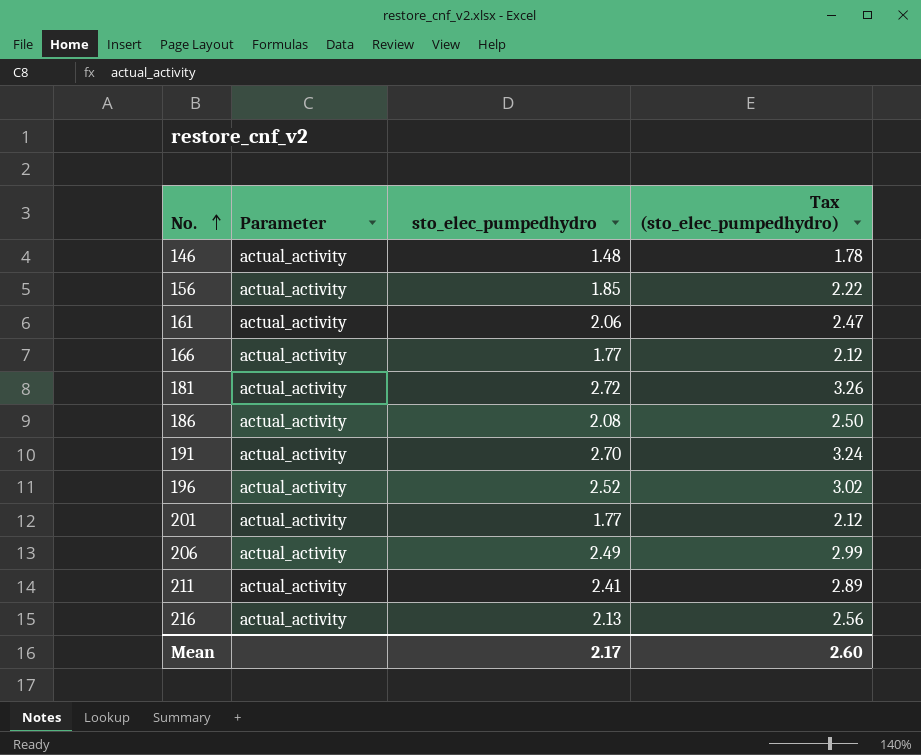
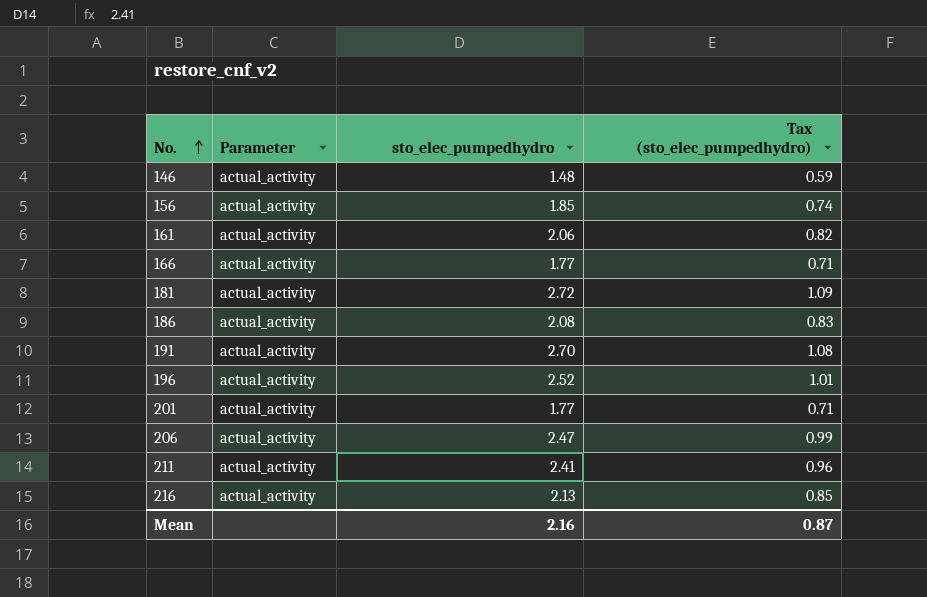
column Tax (sto_elec_pumpedhydro) | formula: [sto_elec_pumpedhydro] * 1.2 -> [sto_elec_pumpedhydro] * 0.4
206 | sto_elec_pumpedhydro: 2.49 -> 2.47
Mean | sto_elec_pumpedhydro: 2.17 -> 2.16
Mean | Tax (sto_elec_pumpedhydro): 2.60 -> 0.87

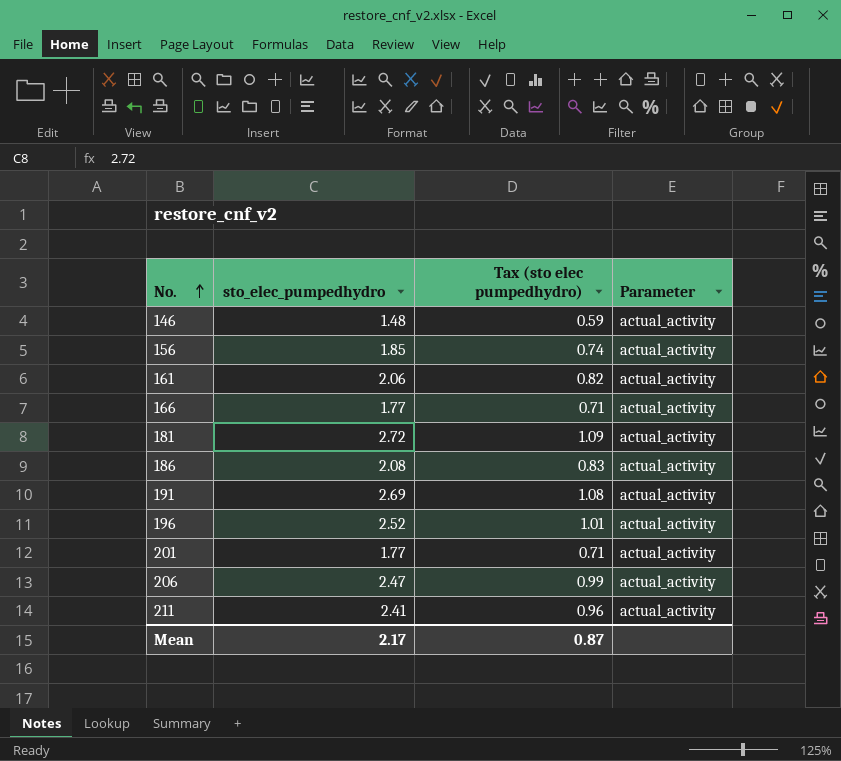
column name: Tax (sto_elec_pumpedhydro) -> Tax (sto elec pumpedhydro)
column Parameter | position: 2 -> 4
row 216: actual_activity | 2.13 | 0.85 -> none
191 | sto_elec_pumpedhydro: 2.70 -> 2.69
Mean | sto_elec_pumpedhydro: 2.16 -> 2.17

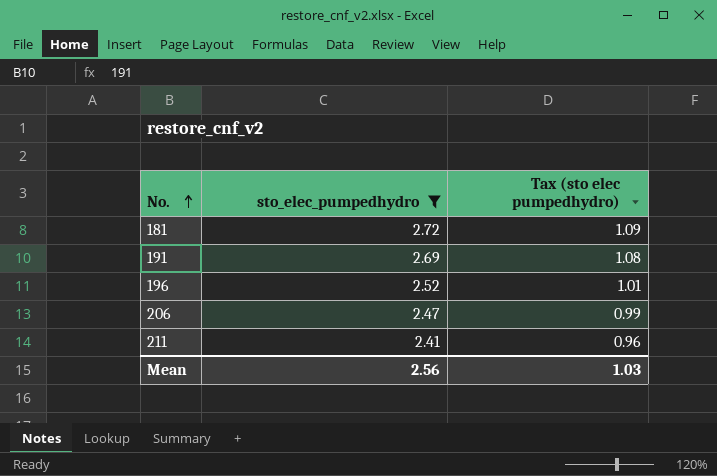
filter: none -> sto_elec_pumpedhydro >= 2.41
column Parameter | position: 4 -> none
Mean | sto_elec_pumpedhydro: 2.17 -> 2.56
Mean | Tax (sto elec pumpedhydro): 0.87 -> 1.03

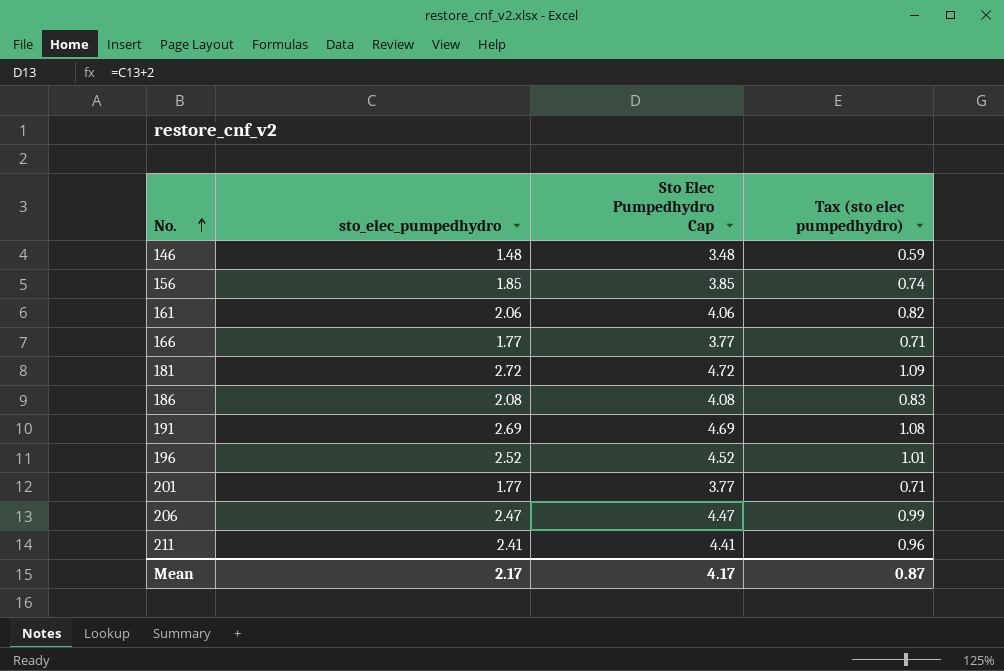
filter: sto_elec_pumpedhydro >= 2.41 -> none
column Sto Elec Pumpedhydro Cap | formula: none -> [sto_elec_pumpedhydro] + 2
Mean | sto_elec_pumpedhydro: 2.56 -> 2.17
Mean | Tax (sto elec pumpedhydro): 1.03 -> 0.87

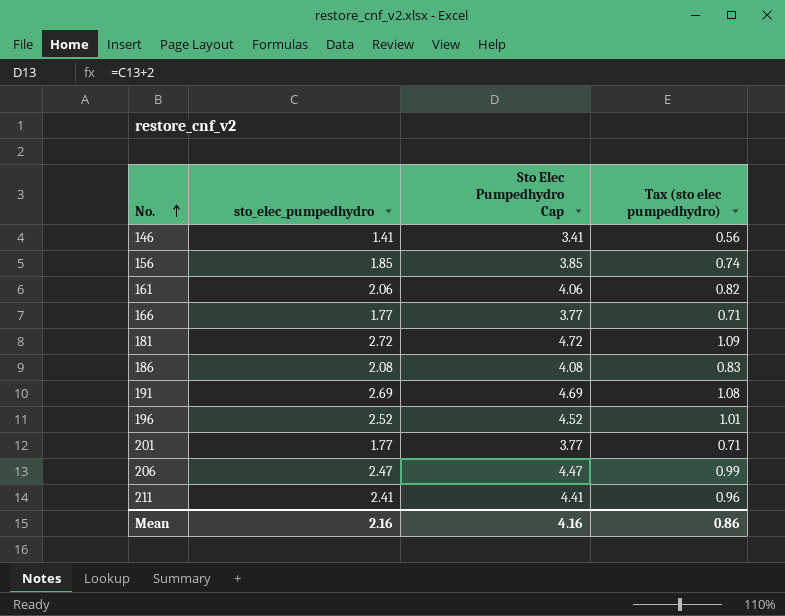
146 | sto_elec_pumpedhydro: 1.48 -> 1.41
146 | Sto Elec Pumpedhydro Cap: 3.48 -> 3.41
146 | Tax (sto elec pumpedhydro): 0.59 -> 0.56
Mean | sto_elec_pumpedhydro: 2.17 -> 2.16
Mean | Sto Elec Pumpedhydro Cap: 4.17 -> 4.16
Mean | Tax (sto elec pumpedhydro): 0.87 -> 0.86

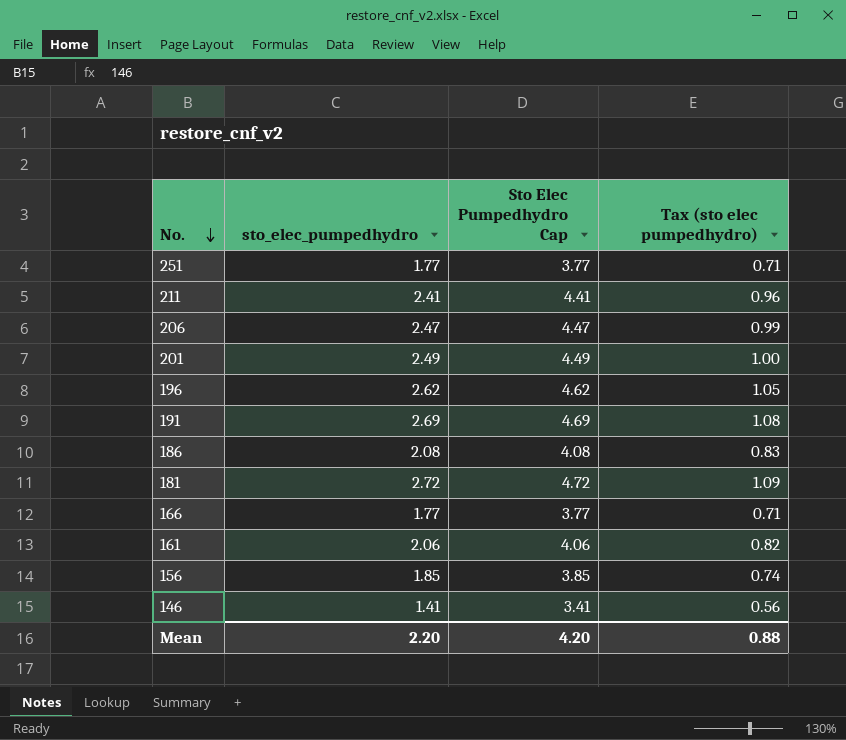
row order: No. ascending -> No. descending
row 251: none -> 1.77 | 3.77 | 0.71
201 | sto_elec_pumpedhydro: 1.77 -> 2.49
201 | Sto Elec Pumpedhydro Cap: 3.77 -> 4.49
201 | Tax (sto elec pumpedhydro): 0.71 -> 1.00
196 | sto_elec_pumpedhydro: 2.52 -> 2.62
196 | Sto Elec Pumpedhydro Cap: 4.52 -> 4.62
196 | Tax (sto elec pumpedhydro): 1.01 -> 1.05
Mean | sto_elec_pumpedhydro: 2.16 -> 2.20
Mean | Sto Elec Pumpedhydro Cap: 4.16 -> 4.20
Mean | Tax (sto elec pumpedhydro): 0.86 -> 0.88

